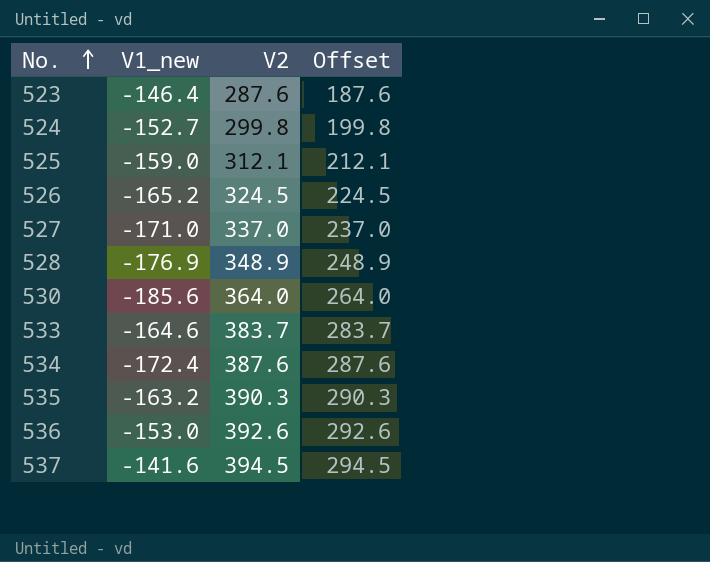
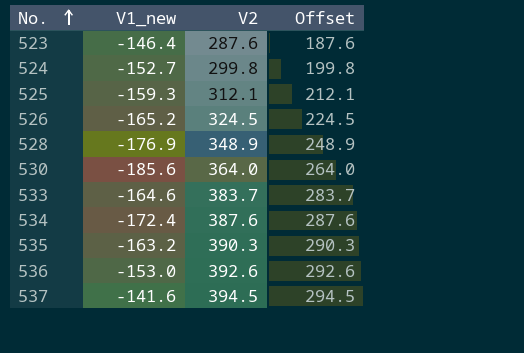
row 527: -171.0 | 337.0 | 237.0 -> none
525 | V1_new: -159.0 -> -159.3

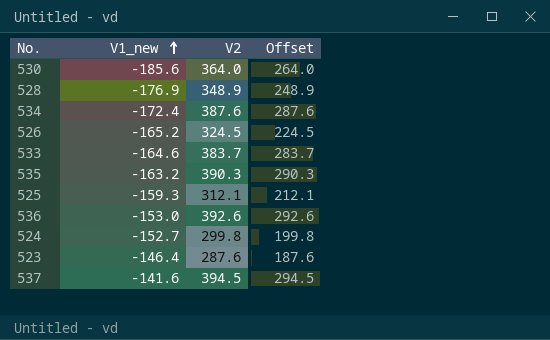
row order: No. ascending -> V1_new ascending

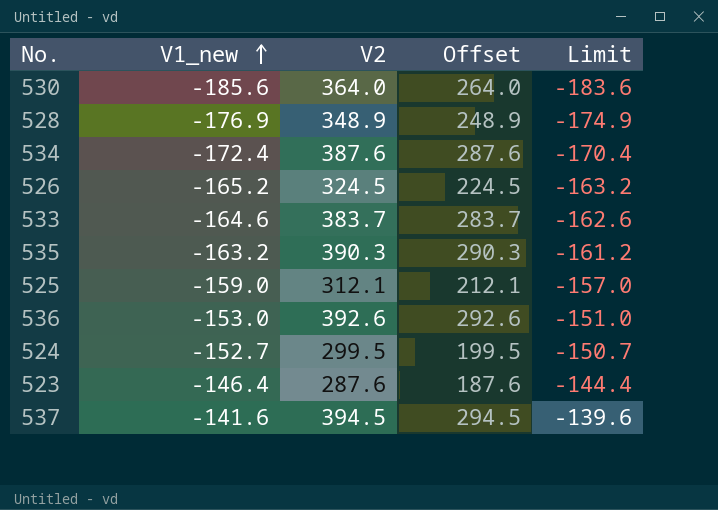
column Limit | formula: none -> [V1_new] + 2
525 | V1_new: -159.3 -> -159.0
524 | V2: 299.8 -> 299.5
524 | Offset: 199.8 -> 199.5

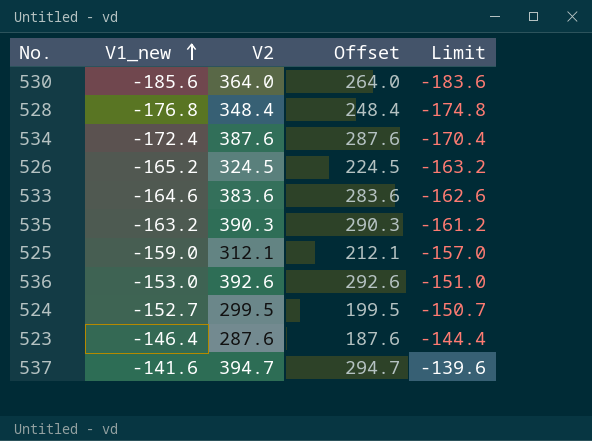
528 | V1_new: -176.9 -> -176.8
528 | V2: 348.9 -> 348.4
528 | Offset: 248.9 -> 248.4
528 | Limit: -174.9 -> -174.8
533 | V2: 383.7 -> 383.6
533 | Offset: 283.7 -> 283.6
537 | V2: 394.5 -> 394.7
537 | Offset: 294.5 -> 294.7

